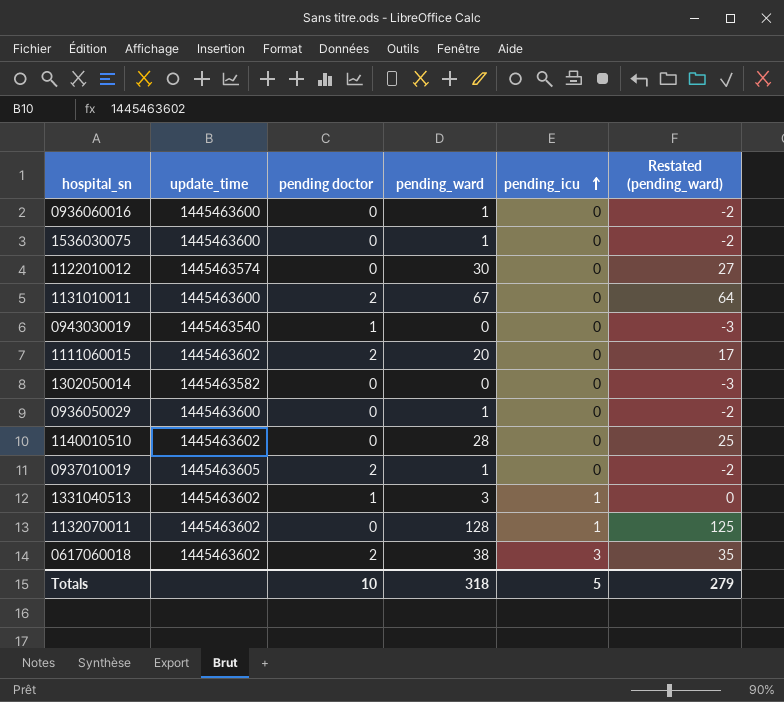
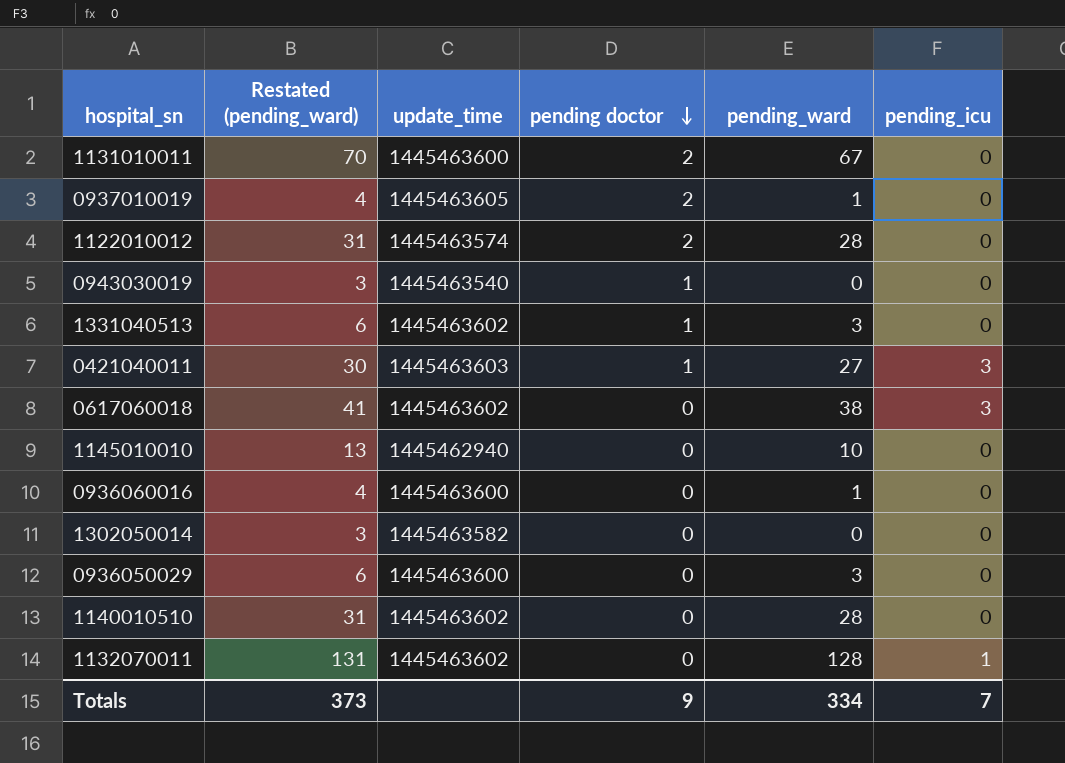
row order: pending_icu ascending -> pending doctor descending
column Restated (pending_ward) | formula: [pending_ward] - 3 -> [pending_ward] + 3
column Restated (pending_ward) | position: 6 -> 2
row 1536030075: 1445463600 | 0 | 1 | 0 | -2 -> none
row 1111060015: 1445463602 | 2 | 20 | 0 | 17 -> none
1122010012 | pending doctor: 0 -> 2
1122010012 | pending_ward: 30 -> 28
1331040513 | pending_icu: 1 -> 0
row 0421040011: none -> 30 | 1445463603 | 1 | 27 | 3
0617060018 | pending doctor: 2 -> 0
row 1145010010: none -> 13 | 1445462940 | 0 | 10 | 0
0936050029 | pending_ward: 1 -> 3
Totals | Restated (pending_ward): 279 -> 373
Totals | pending doctor: 10 -> 9
Totals | pending_ward: 318 -> 334
Totals | pending_icu: 5 -> 7

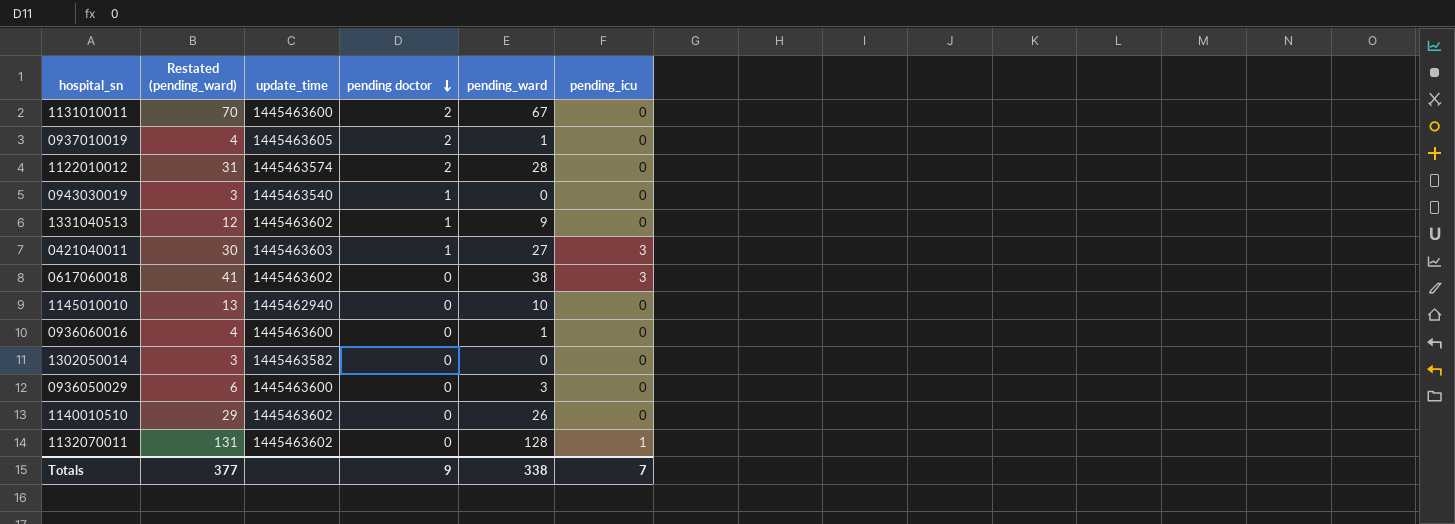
1331040513 | Restated (pending_ward): 6 -> 12
1331040513 | pending_ward: 3 -> 9
1140010510 | Restated (pending_ward): 31 -> 29
1140010510 | pending_ward: 28 -> 26
Totals | Restated (pending_ward): 373 -> 377
Totals | pending_ward: 334 -> 338

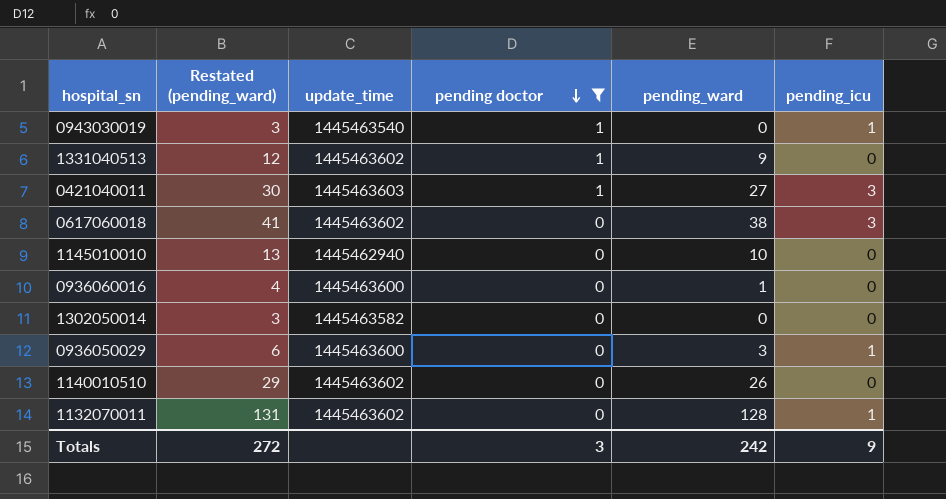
filter: none -> pending doctor != 2
0943030019 | pending_icu: 0 -> 1
0936050029 | pending_icu: 0 -> 1
Totals | Restated (pending_ward): 377 -> 272
Totals | pending doctor: 9 -> 3
Totals | pending_ward: 338 -> 242
Totals | pending_icu: 7 -> 9

